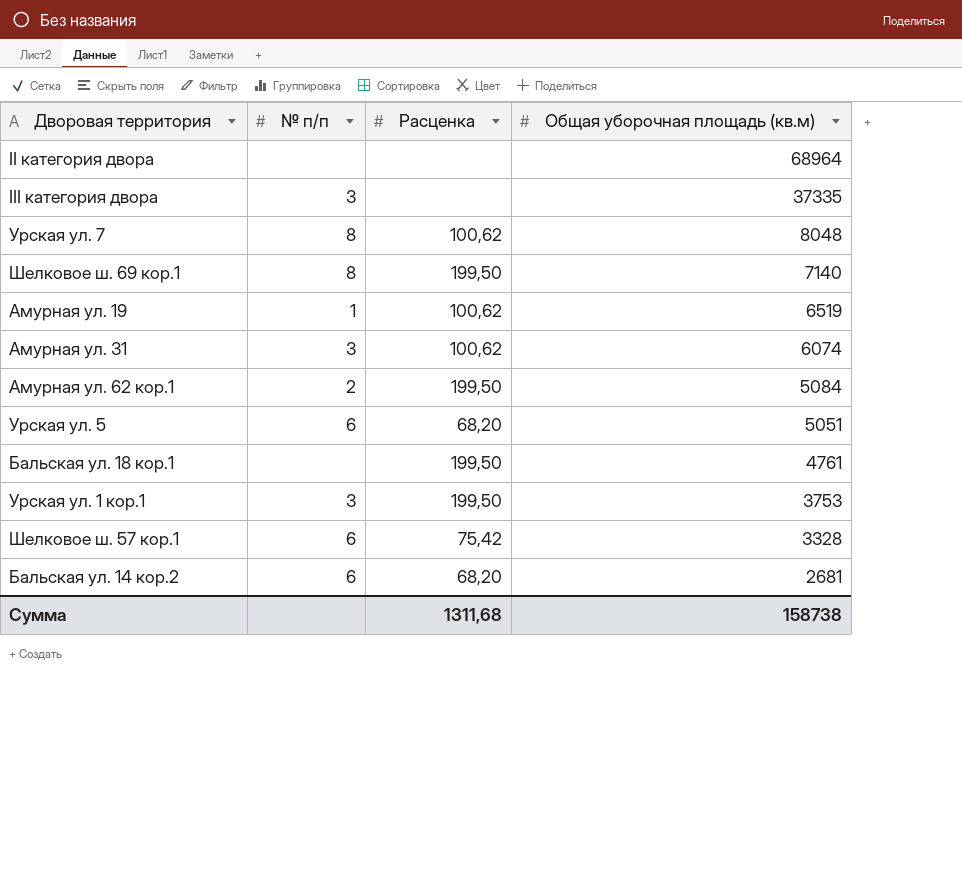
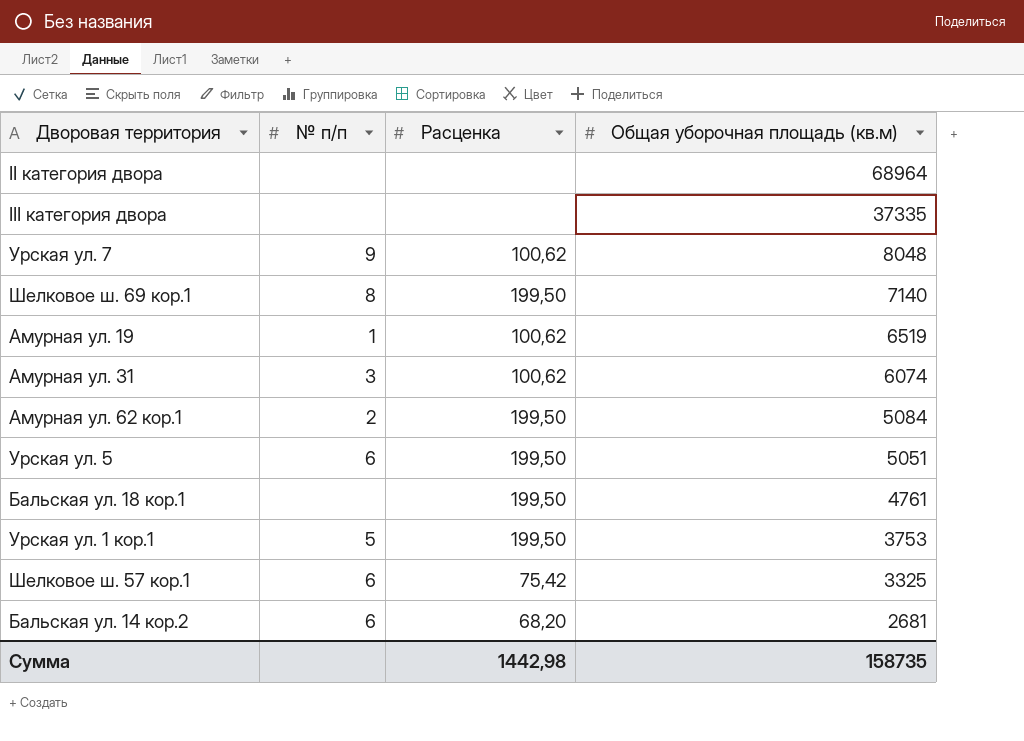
III категория двора | № п/п: 3 -> none
Урская ул. 7 | № п/п: 8 -> 9
Урская ул. 5 | Расценка: 68,20 -> 199,50
Урская ул. 1 кор.1 | № п/п: 3 -> 5
Шелковое ш. 57 кор.1 | Общая уборочная площадь (кв.м): 3328 -> 3325
Сумма | Расценка: 1311,68 -> 1442,98
Сумма | Общая уборочная площадь (кв.м): 158738 -> 158735

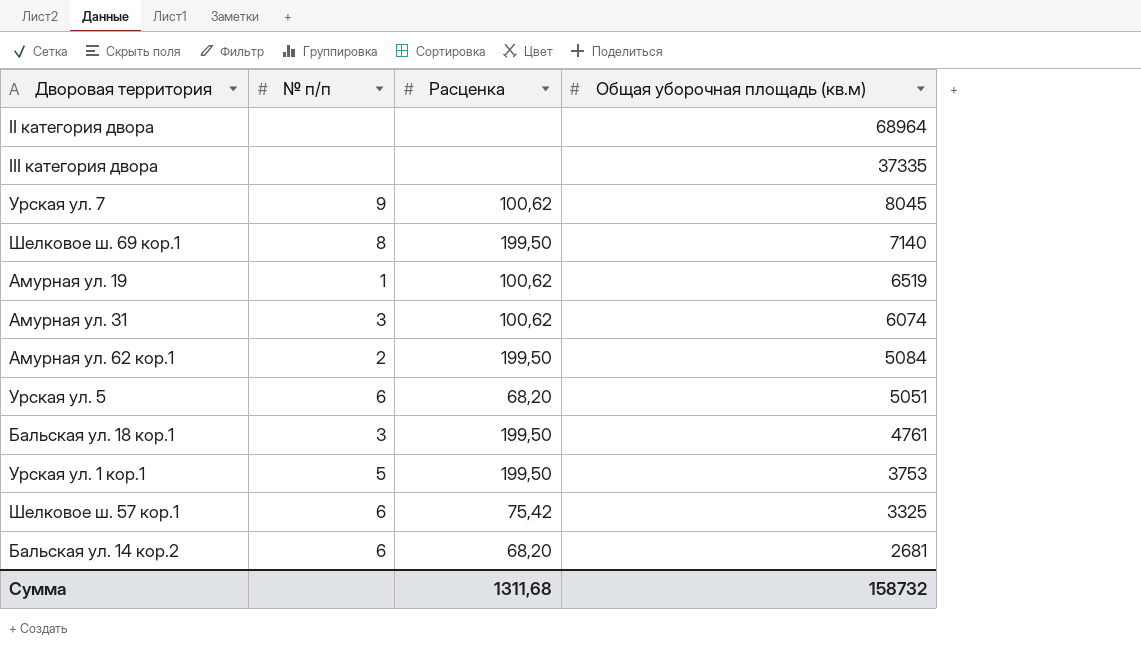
Урская ул. 7 | Общая уборочная площадь (кв.м): 8048 -> 8045
Урская ул. 5 | Расценка: 199,50 -> 68,20
Бальская ул. 18 кор.1 | № п/п: none -> 3
Сумма | Расценка: 1442,98 -> 1311,68
Сумма | Общая уборочная площадь (кв.м): 158735 -> 158732

